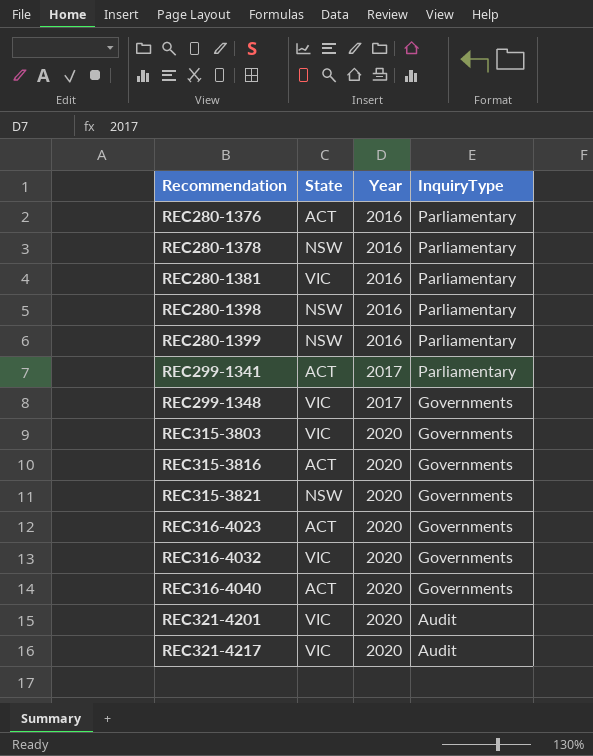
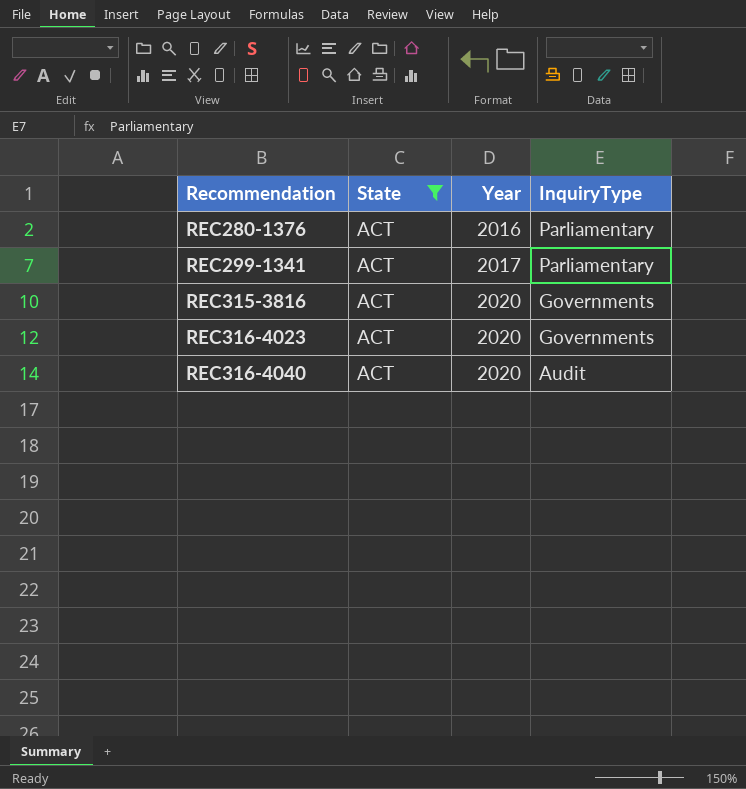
filter: none -> State = ACT
REC316-4040 | InquiryType: Governments -> Audit

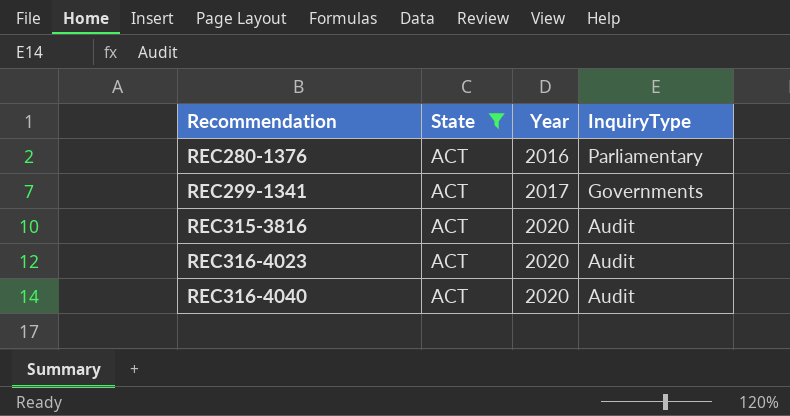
REC299-1341 | InquiryType: Parliamentary -> Governments
REC315-3816 | InquiryType: Governments -> Audit
REC316-4023 | InquiryType: Governments -> Audit

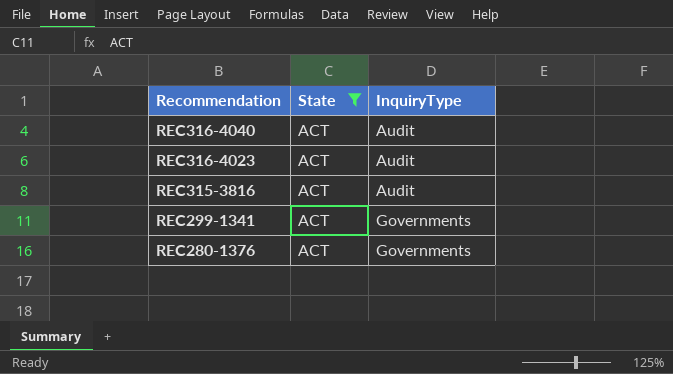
row order: Recommendation ascending -> Recommendation descending
column Year | position: 3 -> none
REC280-1376 | InquiryType: Parliamentary -> Governments

